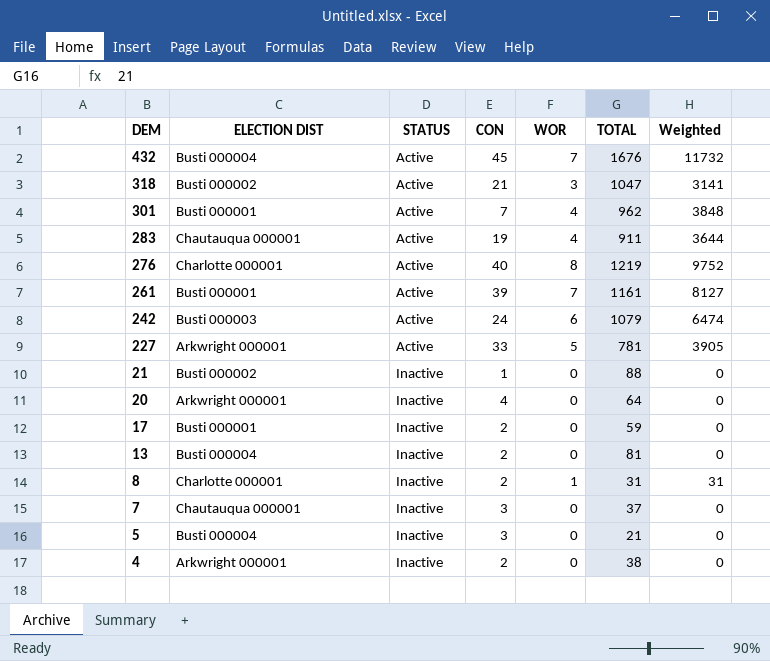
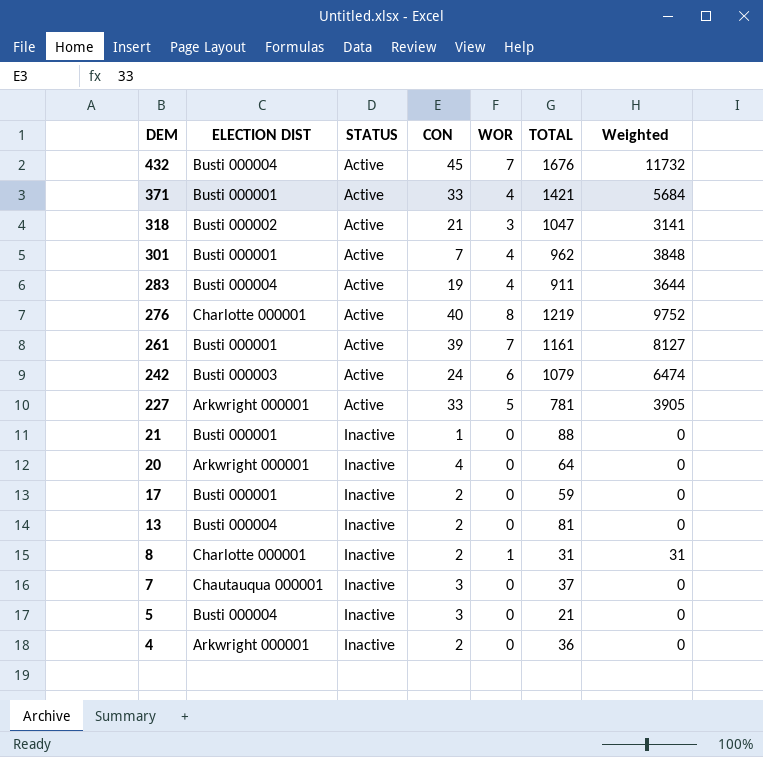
row 371: none -> Busti 000001 | Active | 33 | 4 | 1421 | 5684
283 | ELECTION DIST: Chautauqua 000001 -> Busti 000004
21 | ELECTION DIST: Busti 000002 -> Busti 000001
4 | TOTAL: 38 -> 36

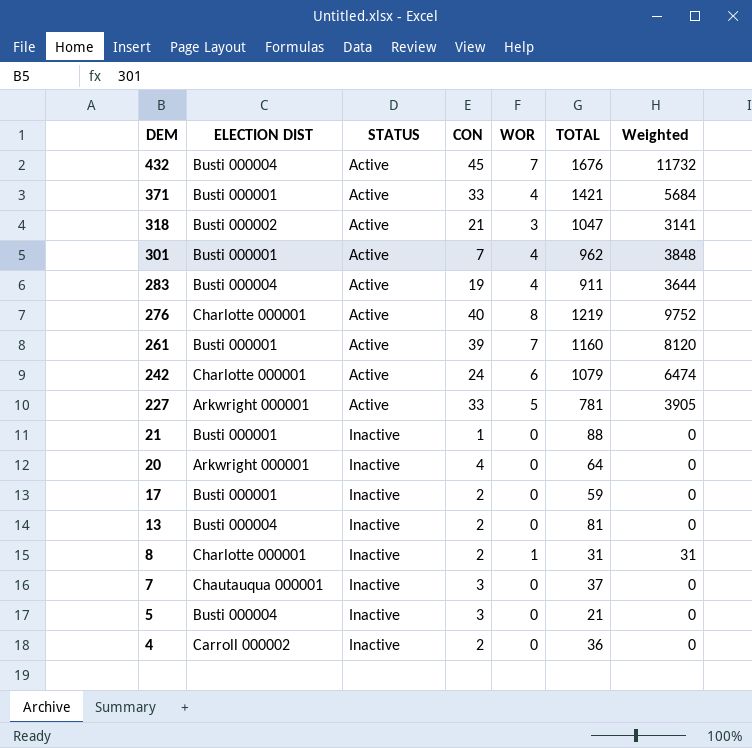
261 | TOTAL: 1161 -> 1160
261 | Weighted: 8127 -> 8120
242 | ELECTION DIST: Busti 000003 -> Charlotte 000001
4 | ELECTION DIST: Arkwright 000001 -> Carroll 000002

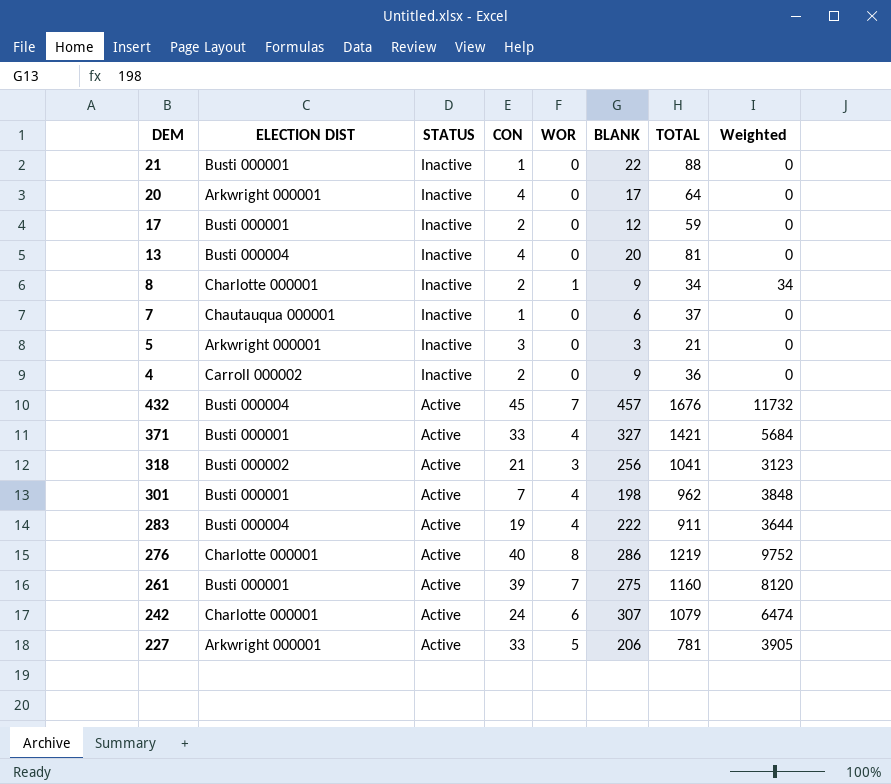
row order: DEM descending -> STATUS descending
column BLANK | position: none -> 6
13 | CON: 2 -> 4
8 | TOTAL: 31 -> 34
8 | Weighted: 31 -> 34
7 | CON: 3 -> 1
5 | ELECTION DIST: Busti 000004 -> Arkwright 000001
318 | TOTAL: 1047 -> 1041
318 | Weighted: 3141 -> 3123

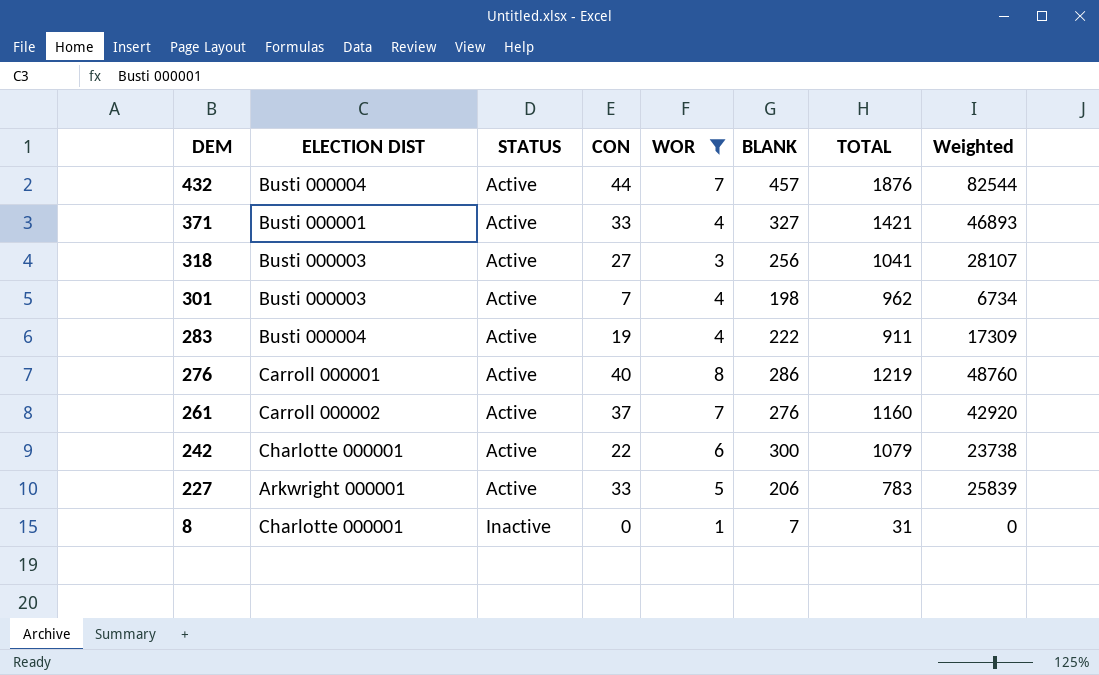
filter: none -> WOR != 0
row order: STATUS descending -> DEM descending
column Weighted | formula: [WOR] * [TOTAL] -> [CON] * [TOTAL]
432 | CON: 45 -> 44
432 | TOTAL: 1676 -> 1876
318 | ELECTION DIST: Busti 000002 -> Busti 000003
318 | CON: 21 -> 27
301 | ELECTION DIST: Busti 000001 -> Busti 000003
276 | ELECTION DIST: Charlotte 000001 -> Carroll 000001
261 | ELECTION DIST: Busti 000001 -> Carroll 000002
261 | CON: 39 -> 37
261 | BLANK: 275 -> 276
242 | CON: 24 -> 22
242 | BLANK: 307 -> 300
227 | TOTAL: 781 -> 783
8 | CON: 2 -> 0
8 | BLANK: 9 -> 7
8 | TOTAL: 34 -> 31

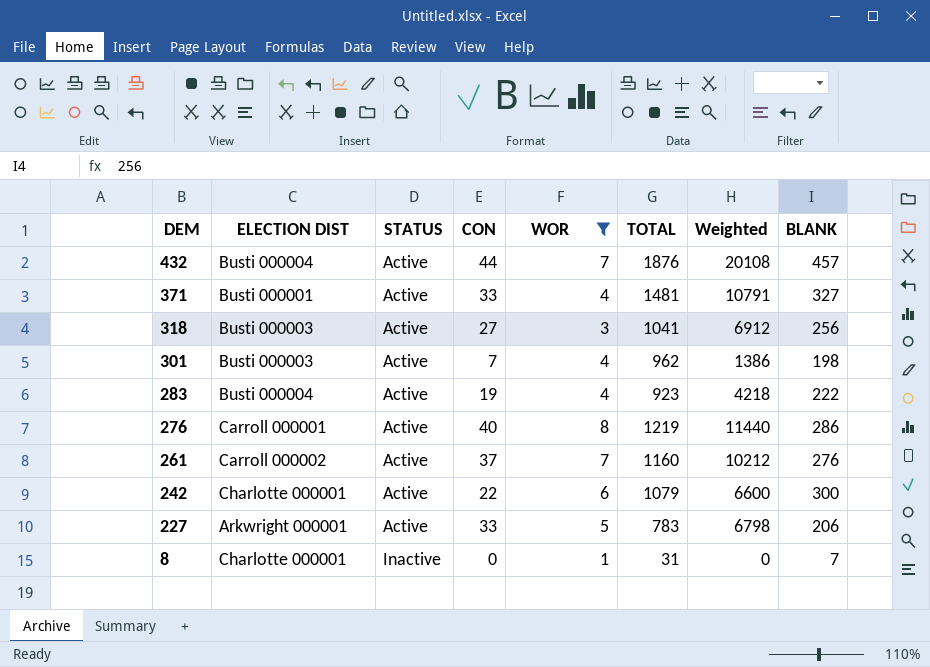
column Weighted | formula: [CON] * [TOTAL] -> [CON] * [BLANK]
column BLANK | position: 6 -> 8
371 | TOTAL: 1421 -> 1481
283 | TOTAL: 911 -> 923

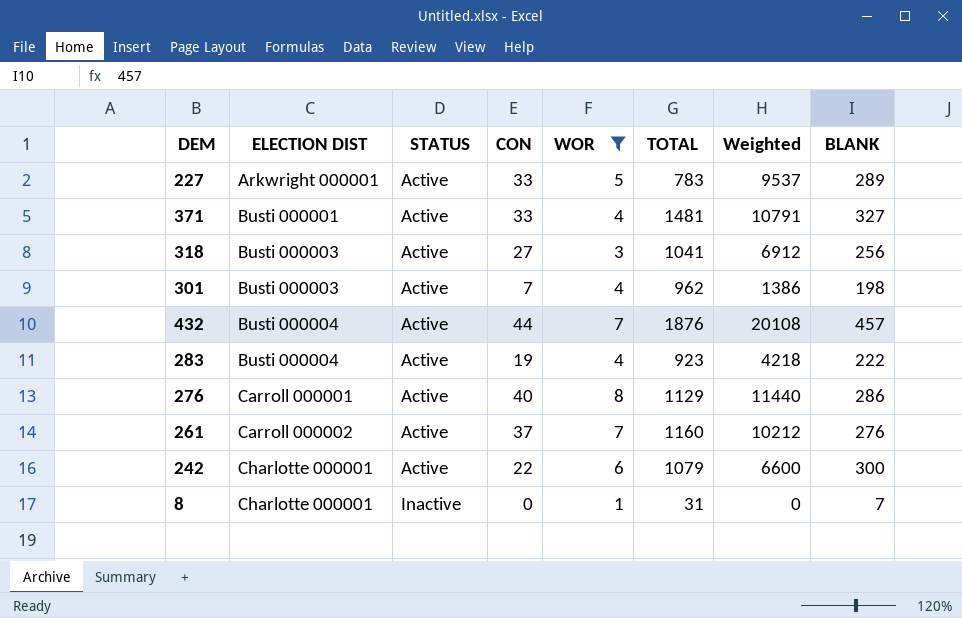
row order: DEM descending -> ELECTION DIST ascending
227 | Weighted: 6798 -> 9537
227 | BLANK: 206 -> 289
276 | TOTAL: 1219 -> 1129

